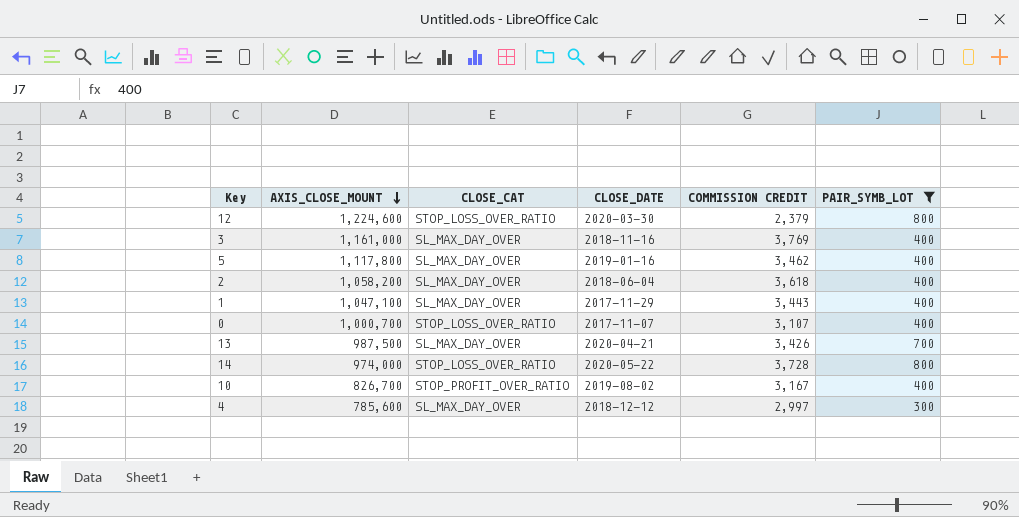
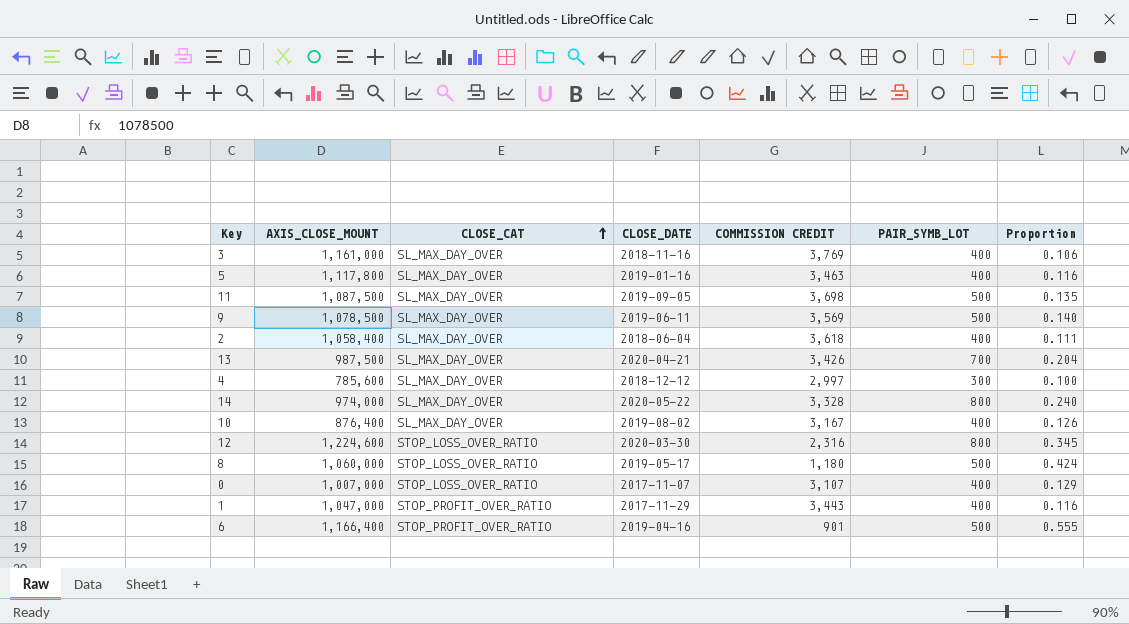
filter: PAIR_SYMB_LOT != 500 -> none
row order: AXIS_CLOSE_MOUNT descending -> CLOSE_CAT ascending
column Proportion | formula: none -> [PAIR_SYMB_LOT] / [COMMISSION CREDIT]
5 | COMMISSION CREDIT: 3,462 -> 3,463
2 | AXIS_CLOSE_MOUNT: 1,058,200 -> 1,058,400
14 | CLOSE_CAT: STOP_LOSS_OVER_RATIO -> SL_MAX_DAY_OVER
14 | COMMISSION CREDIT: 3,728 -> 3,328
10 | AXIS_CLOSE_MOUNT: 826,700 -> 876,400
10 | CLOSE_CAT: STOP_PROFIT_OVER_RATIO -> SL_MAX_DAY_OVER
12 | COMMISSION CREDIT: 2,379 -> 2,316
0 | AXIS_CLOSE_MOUNT: 1,000,700 -> 1,007,000
1 | AXIS_CLOSE_MOUNT: 1,047,100 -> 1,047,000
1 | CLOSE_CAT: SL_MAX_DAY_OVER -> STOP_PROFIT_OVER_RATIO

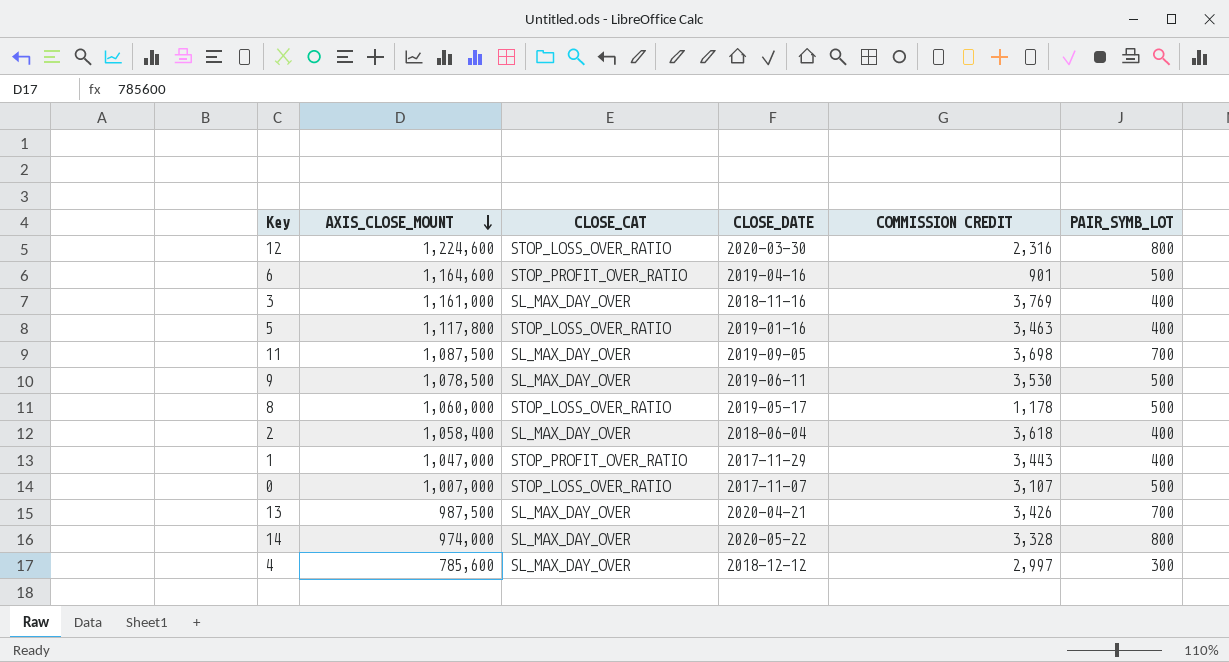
row order: CLOSE_CAT ascending -> AXIS_CLOSE_MOUNT descending
column Proportion | formula: [PAIR_SYMB_LOT] / [COMMISSION CREDIT] -> none
row 10: 876,400 | SL_MAX_DAY_OVER | 2019-08-02 | 3,167 | 400 | 0.126 -> none
6 | AXIS_CLOSE_MOUNT: 1,166,400 -> 1,164,600
5 | CLOSE_CAT: SL_MAX_DAY_OVER -> STOP_LOSS_OVER_RATIO
11 | PAIR_SYMB_LOT: 500 -> 700
9 | COMMISSION CREDIT: 3,569 -> 3,530
8 | COMMISSION CREDIT: 1,180 -> 1,178
0 | PAIR_SYMB_LOT: 400 -> 500

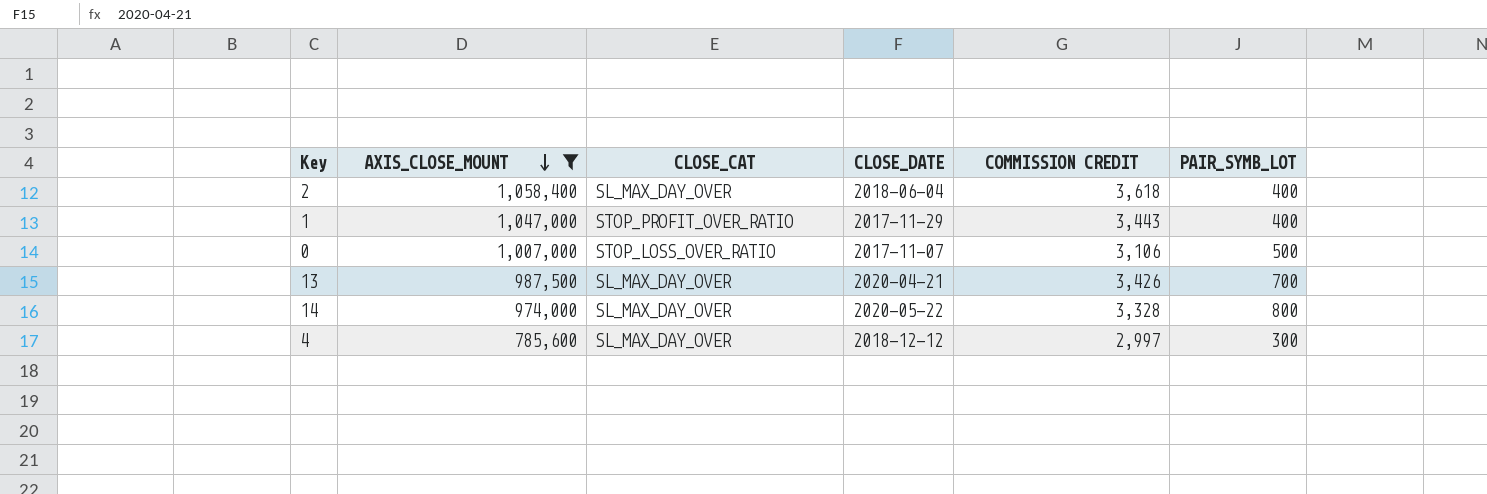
filter: none -> AXIS_CLOSE_MOUNT <= 1,058,400
0 | COMMISSION CREDIT: 3,107 -> 3,106

